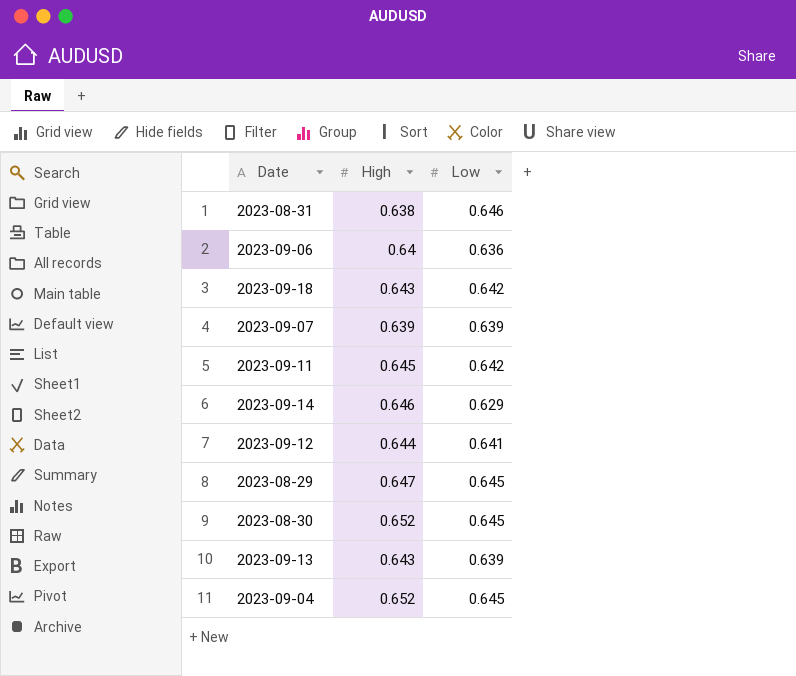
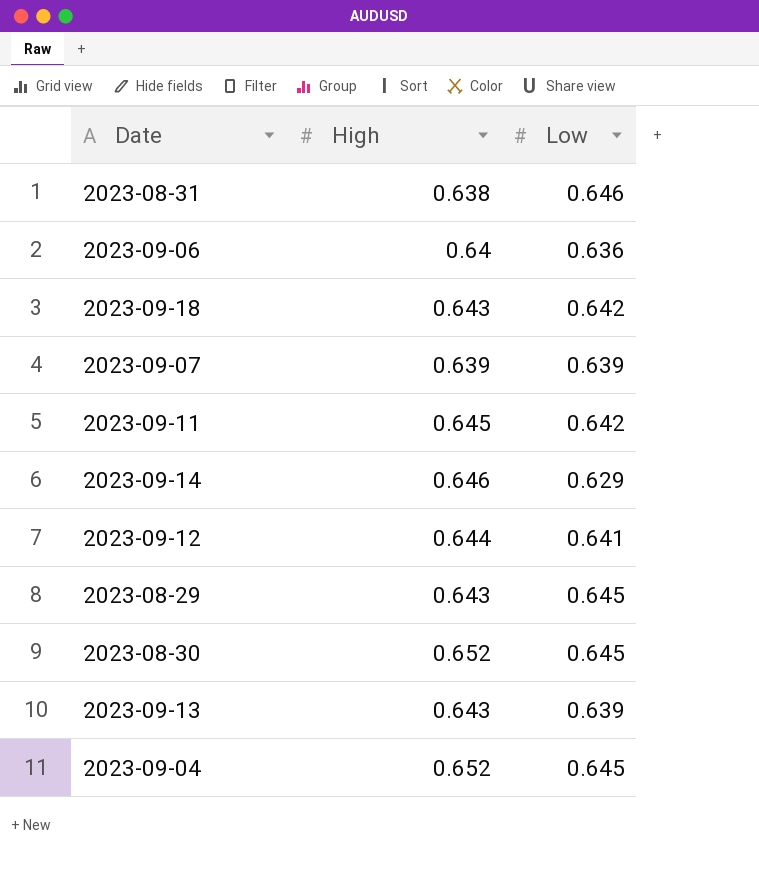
2023-08-29 | High: 0.647 -> 0.643

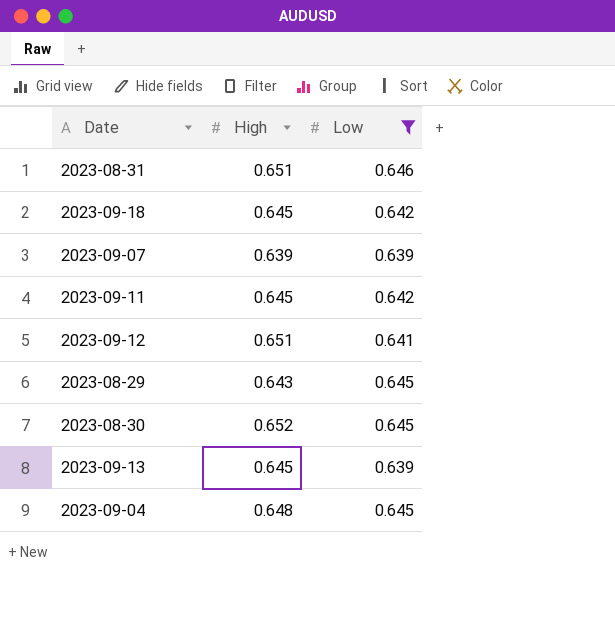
filter: none -> Low >= 0.639
2023-08-31 | High: 0.638 -> 0.651
2023-09-18 | High: 0.643 -> 0.645
2023-09-12 | High: 0.644 -> 0.651
2023-09-13 | High: 0.643 -> 0.645
2023-09-04 | High: 0.652 -> 0.648

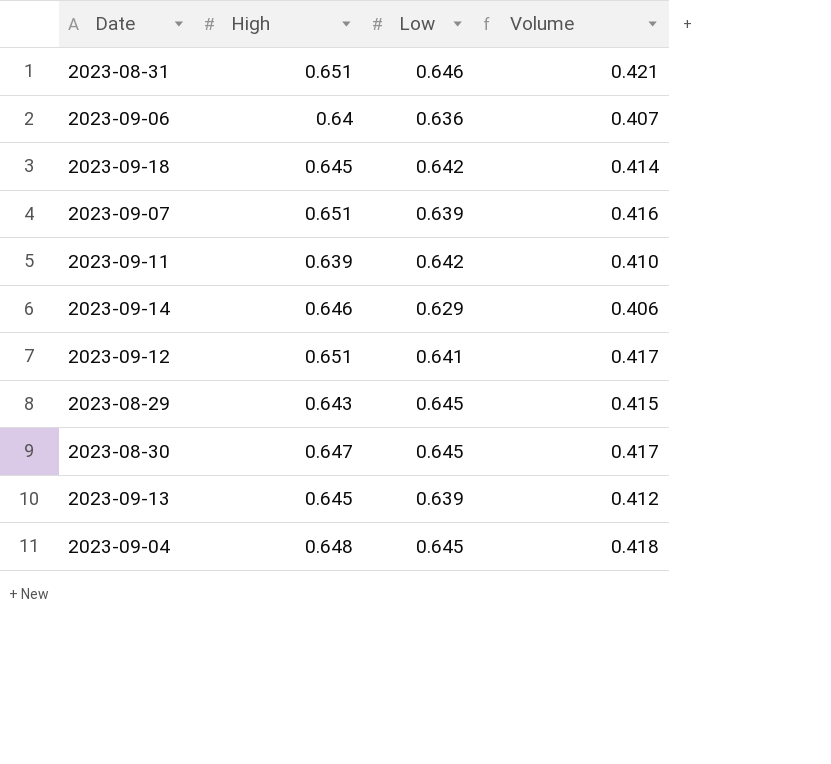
filter: Low >= 0.639 -> none
column Volume | formula: none -> [High] * [Low]
2023-09-07 | High: 0.639 -> 0.651
2023-09-11 | High: 0.645 -> 0.639
2023-08-30 | High: 0.652 -> 0.647

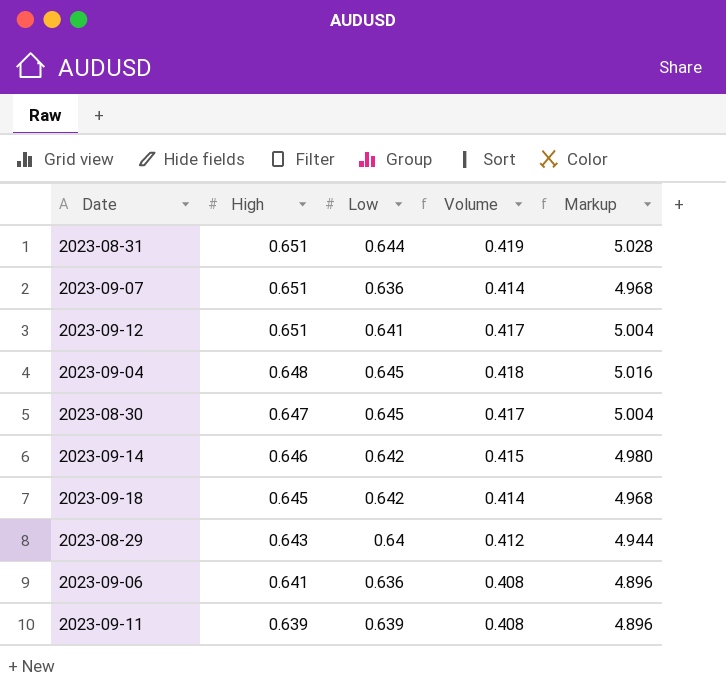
row order: none -> High descending
column Markup | formula: none -> [Volume] * 12
row 2023-09-13: 0.645 | 0.639 | 0.412 -> none
2023-08-31 | Low: 0.646 -> 0.644
2023-08-31 | Volume: 0.421 -> 0.419
2023-09-07 | Low: 0.639 -> 0.636
2023-09-07 | Volume: 0.416 -> 0.414
2023-09-14 | Low: 0.629 -> 0.642
2023-09-14 | Volume: 0.406 -> 0.415
2023-08-29 | Low: 0.645 -> 0.64
2023-08-29 | Volume: 0.415 -> 0.412
2023-09-06 | High: 0.64 -> 0.641
2023-09-06 | Volume: 0.407 -> 0.408
2023-09-11 | Low: 0.642 -> 0.639
2023-09-11 | Volume: 0.410 -> 0.408

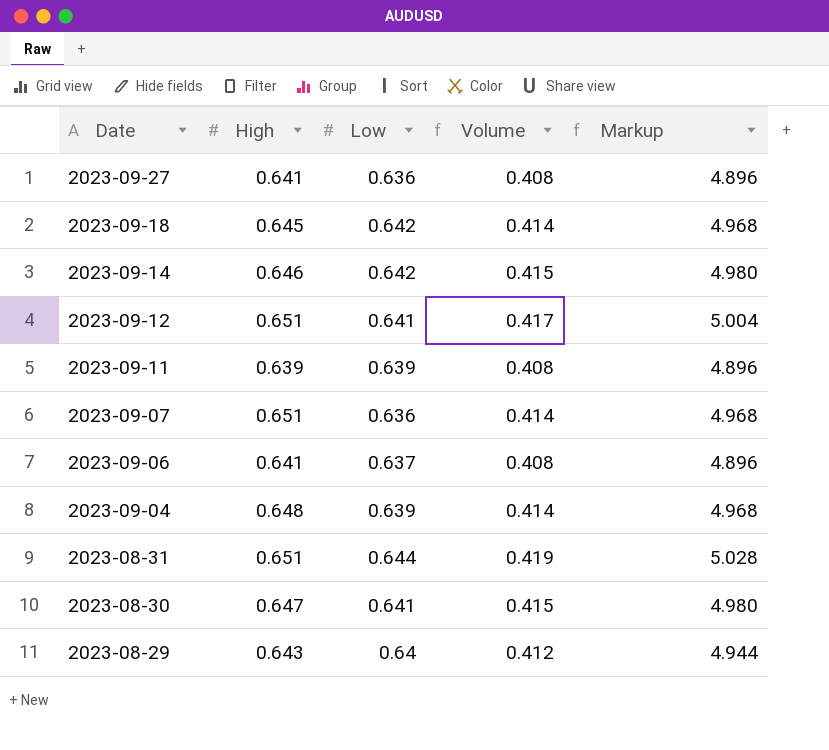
row order: High descending -> Date descending
row 2023-09-27: none -> 0.641 | 0.636 | 0.408 | 4.896
2023-09-06 | Low: 0.636 -> 0.637
2023-09-04 | Low: 0.645 -> 0.639
2023-09-04 | Volume: 0.418 -> 0.414
2023-09-04 | Markup: 5.016 -> 4.968
2023-08-30 | Low: 0.645 -> 0.641
2023-08-30 | Volume: 0.417 -> 0.415
2023-08-30 | Markup: 5.004 -> 4.980

